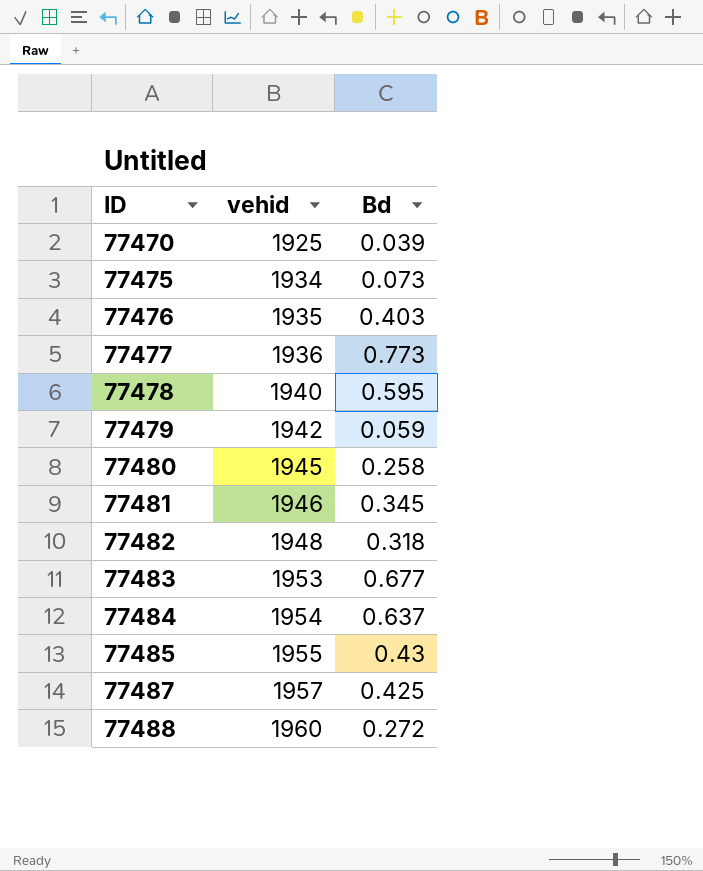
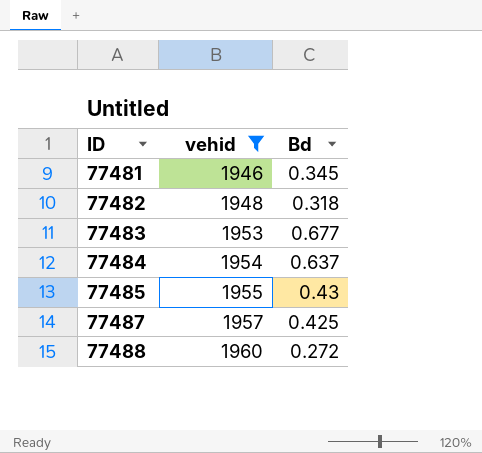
filter: none -> vehid >= 1946

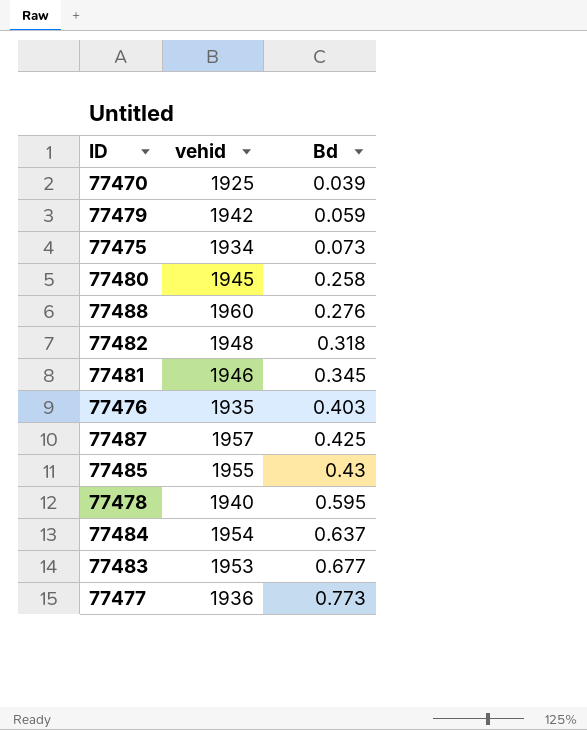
filter: vehid >= 1946 -> none
row order: ID ascending -> Bd ascending
77488 | Bd: 0.272 -> 0.276

